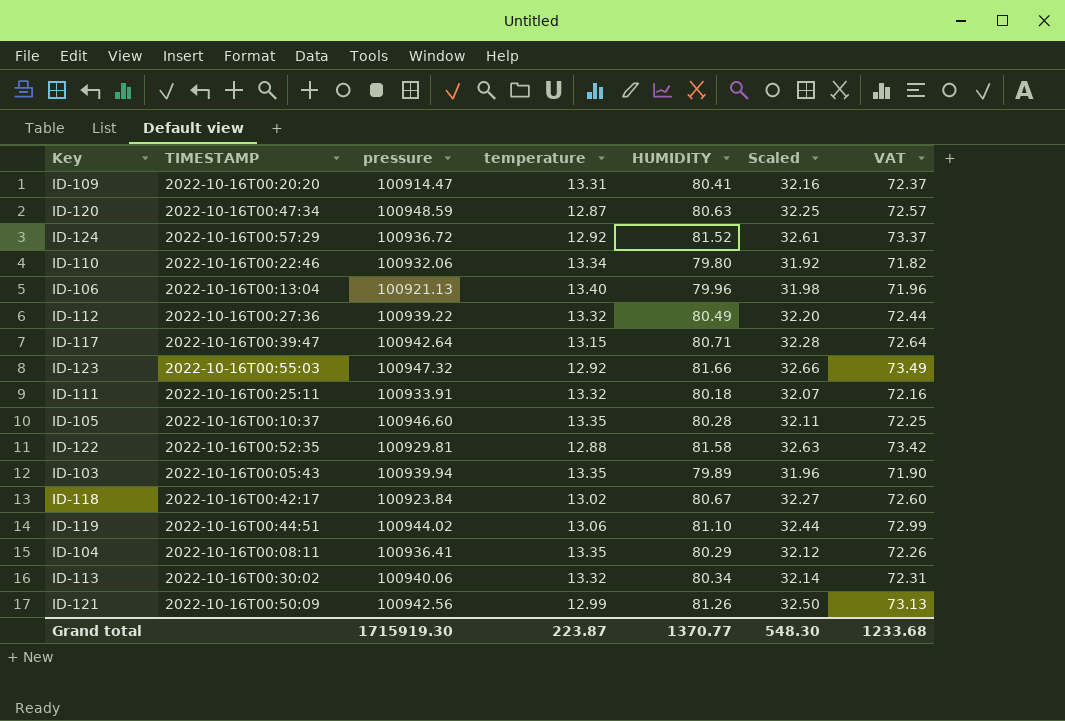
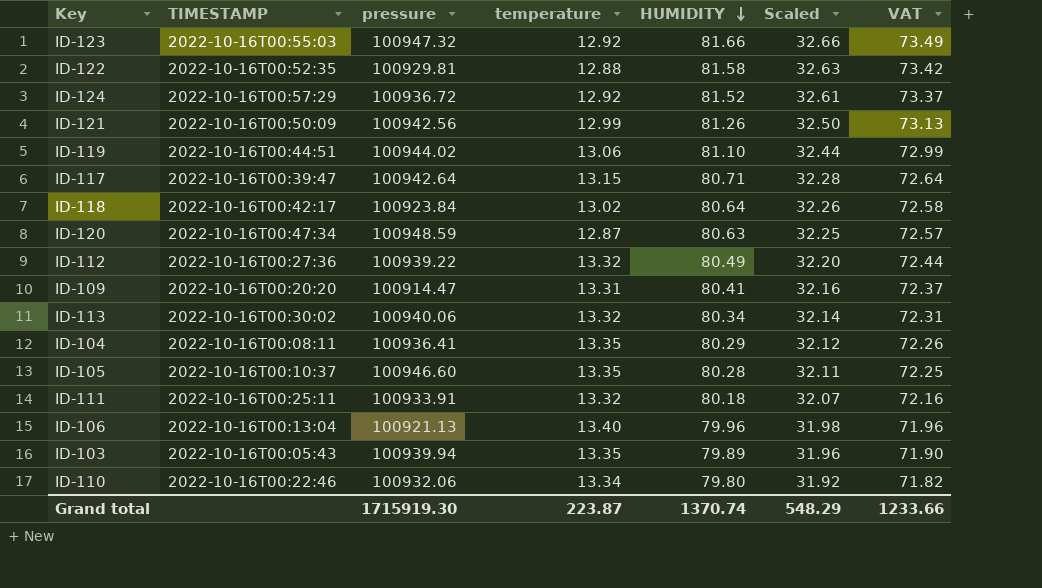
row order: none -> HUMIDITY descending
ID-118 | HUMIDITY: 80.67 -> 80.64
ID-118 | Scaled: 32.27 -> 32.26
ID-118 | VAT: 72.60 -> 72.58
Grand total | HUMIDITY: 1370.77 -> 1370.74
Grand total | Scaled: 548.30 -> 548.29
Grand total | VAT: 1233.68 -> 1233.66

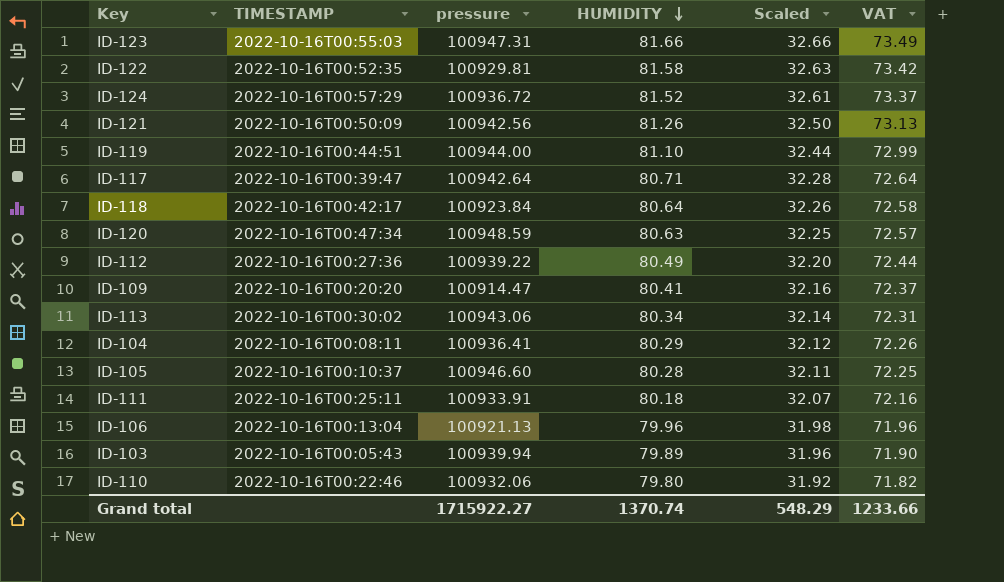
column temperature | position: 4 -> none
ID-123 | pressure: 100947.32 -> 100947.31
ID-119 | pressure: 100944.02 -> 100944.00
ID-113 | pressure: 100940.06 -> 100943.06
Grand total | pressure: 1715919.30 -> 1715922.27

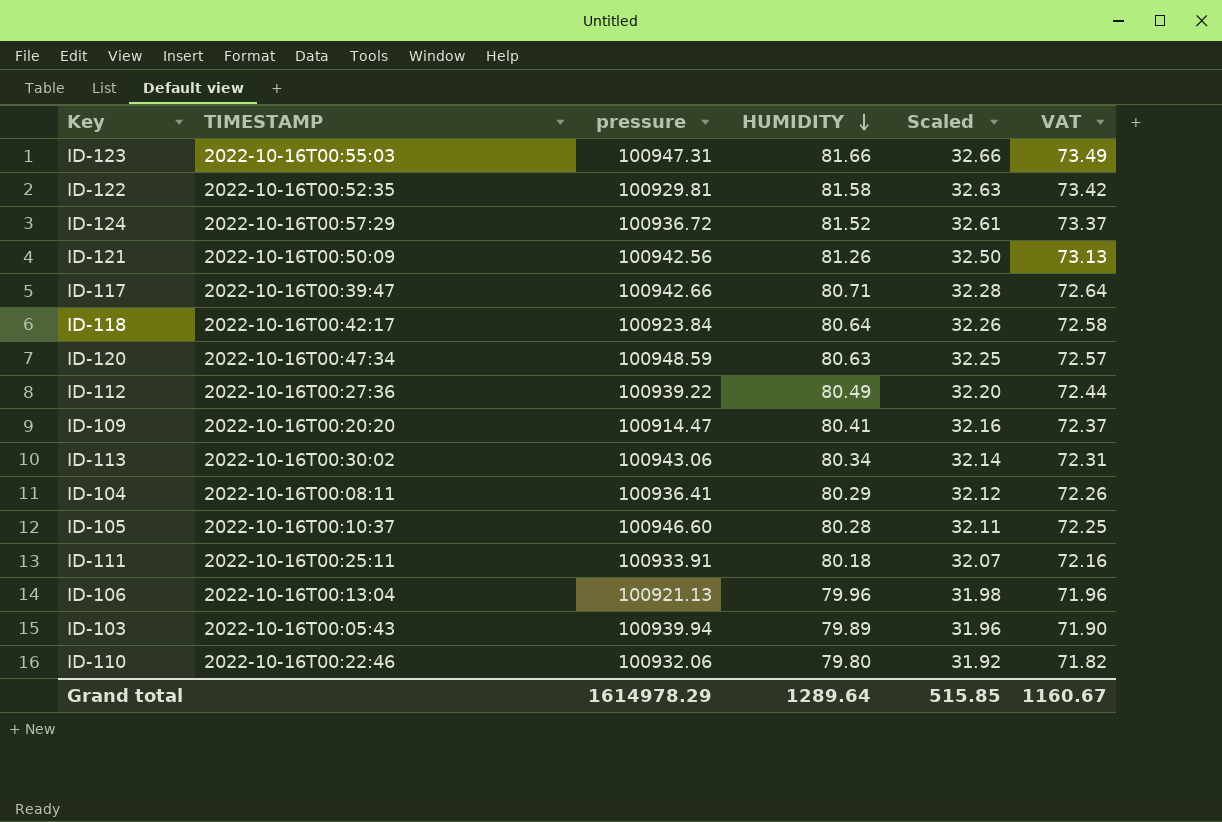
row ID-119: 2022-10-16T00:44:51 | 100944.00 | 81.10 | 32.44 | 72.99 -> none
ID-117 | pressure: 100942.64 -> 100942.66
Grand total | pressure: 1715922.27 -> 1614978.29
Grand total | HUMIDITY: 1370.74 -> 1289.64
Grand total | Scaled: 548.29 -> 515.85
Grand total | VAT: 1233.66 -> 1160.67

